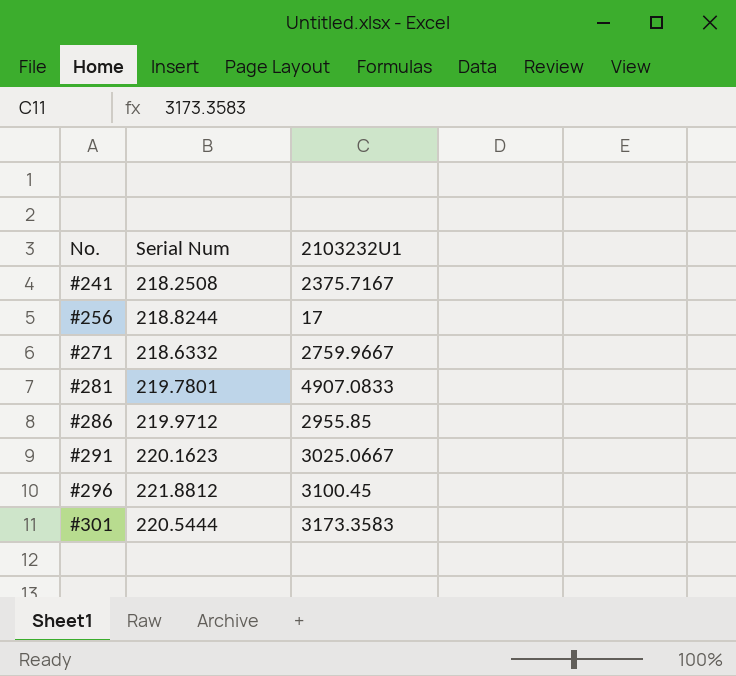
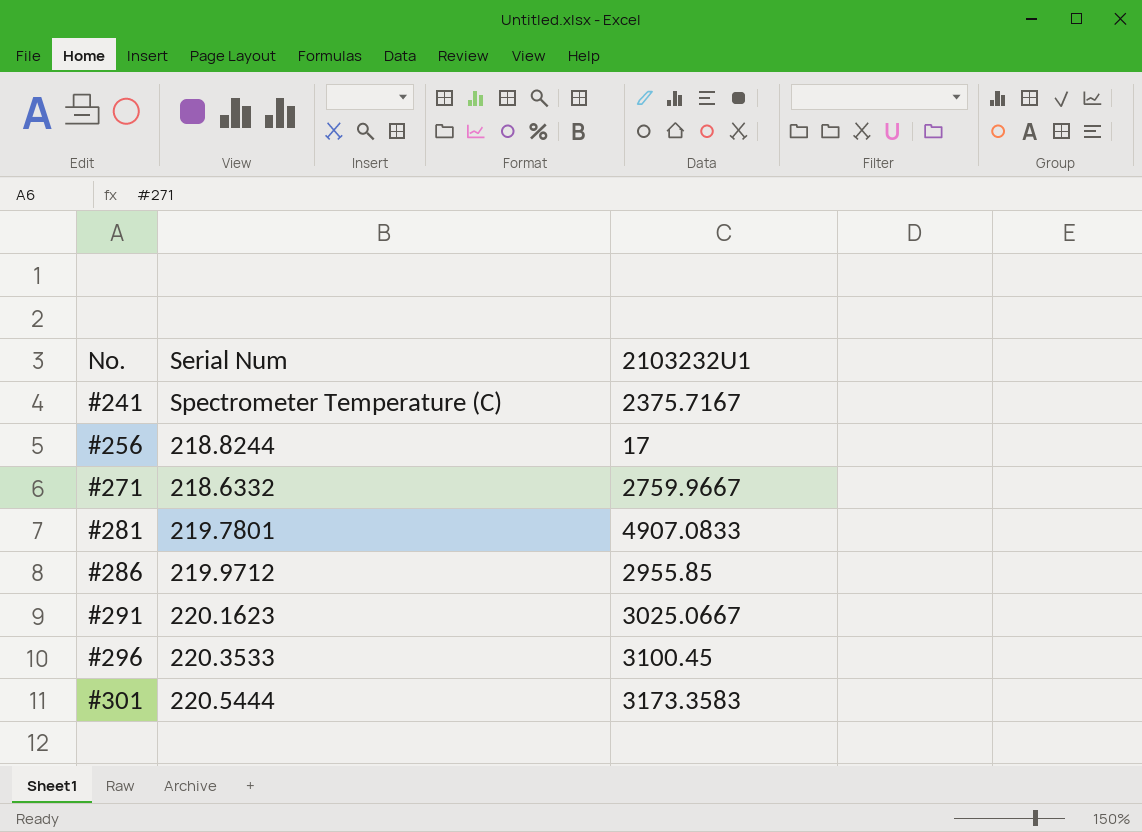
#241 | Serial Num: 218.2508 -> Spectrometer Temperature (C)
#296 | Serial Num: 221.8812 -> 220.3533

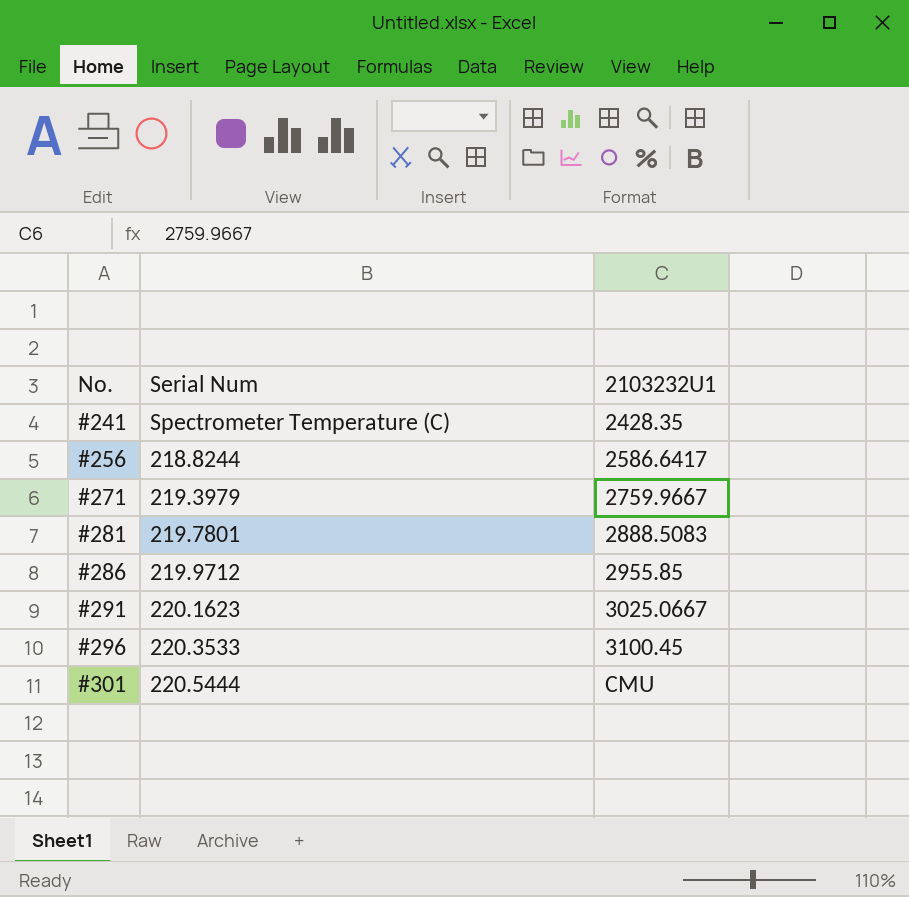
#241 | 2103232U1: 2375.7167 -> 2428.35
#256 | 2103232U1: 17 -> 2586.6417
#271 | Serial Num: 218.6332 -> 219.3979
#281 | 2103232U1: 4907.0833 -> 2888.5083
#301 | 2103232U1: 3173.3583 -> CMU

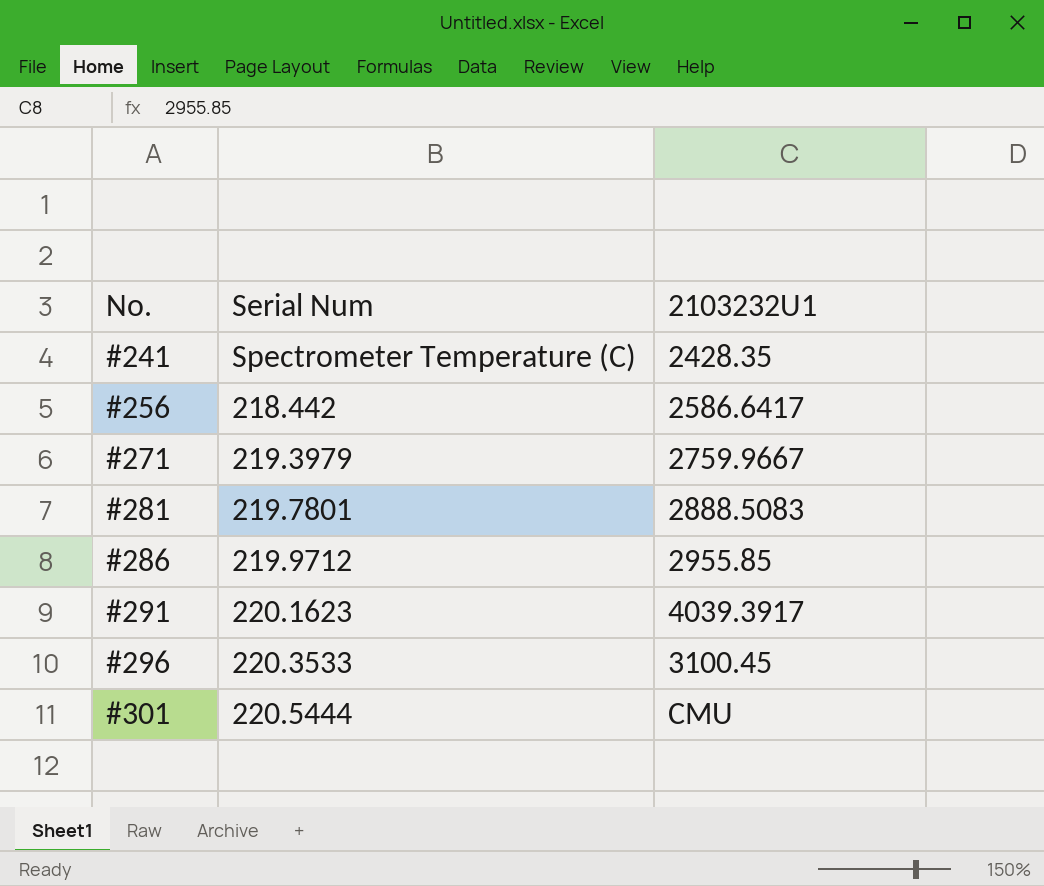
#256 | Serial Num: 218.8244 -> 218.442
#291 | 2103232U1: 3025.0667 -> 4039.3917

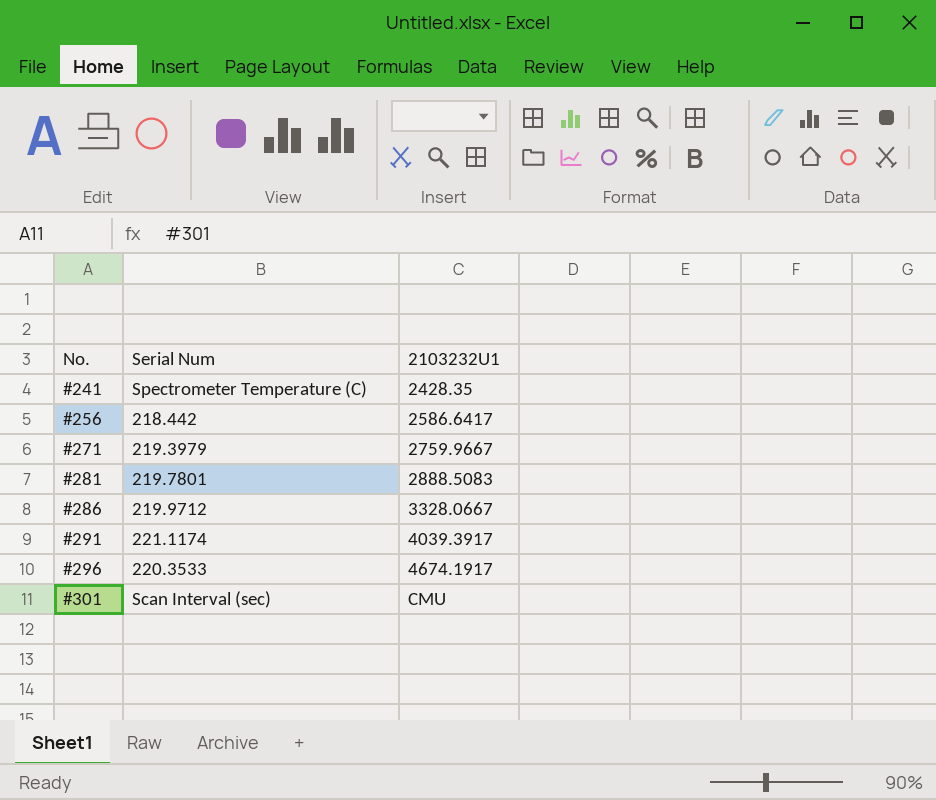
#286 | 2103232U1: 2955.85 -> 3328.0667
#291 | Serial Num: 220.1623 -> 221.1174
#296 | 2103232U1: 3100.45 -> 4674.1917
#301 | Serial Num: 220.5444 -> Scan Interval (sec)

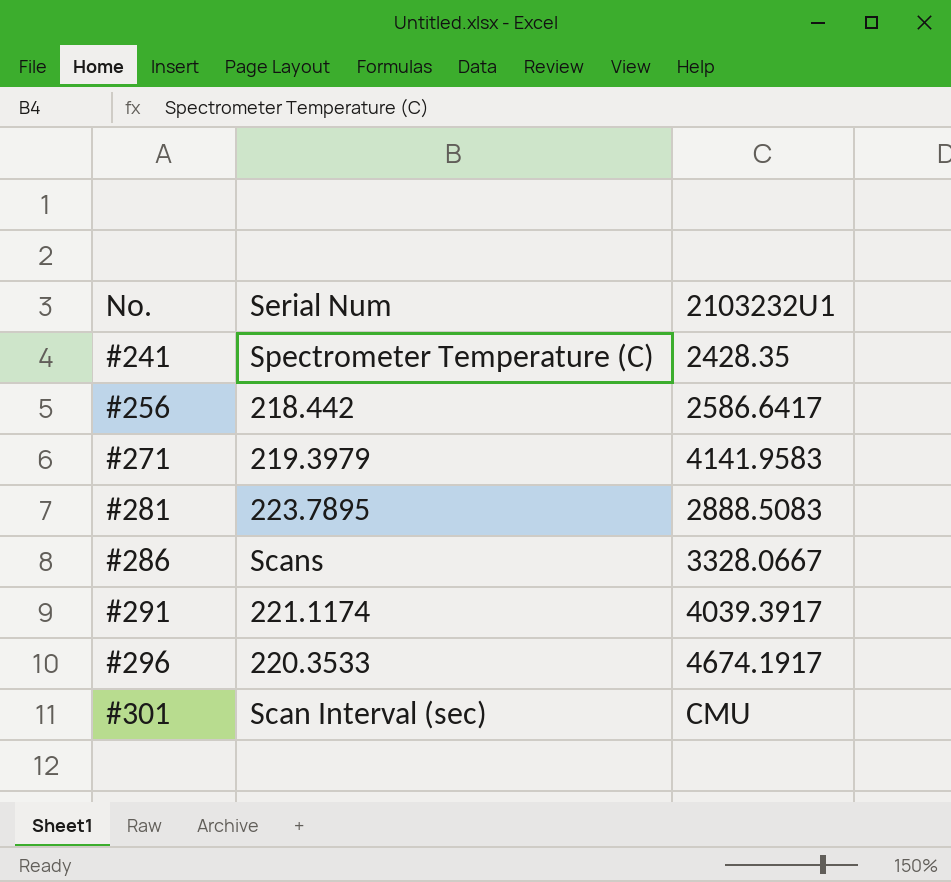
#271 | 2103232U1: 2759.9667 -> 4141.9583
#281 | Serial Num: 219.7801 -> 223.7895
#286 | Serial Num: 219.9712 -> Scans

